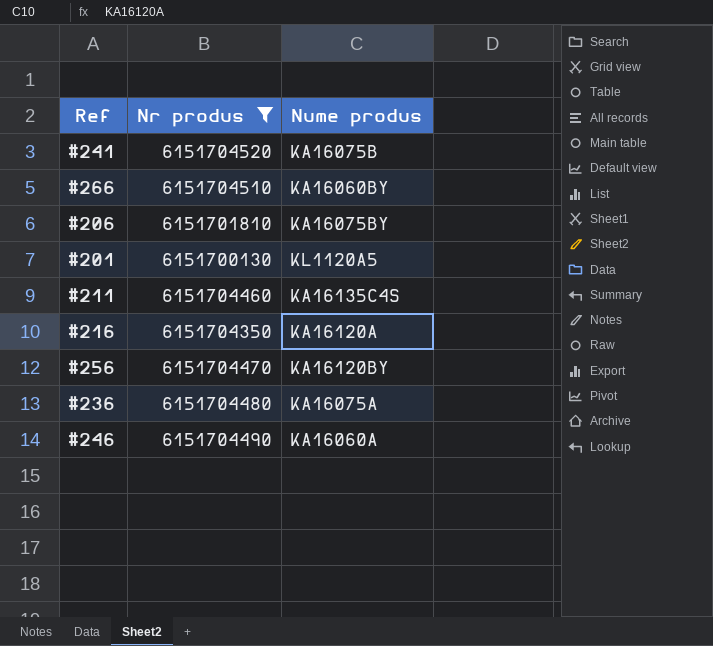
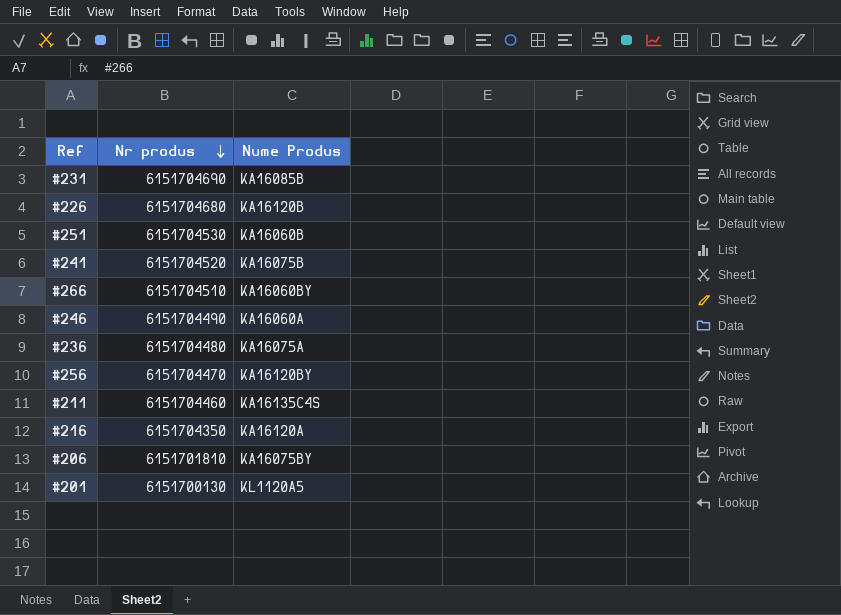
filter: Nr produs <= 6151704520 -> none
row order: none -> Nr produs descending
column name: Nume produs -> Nume Produs

